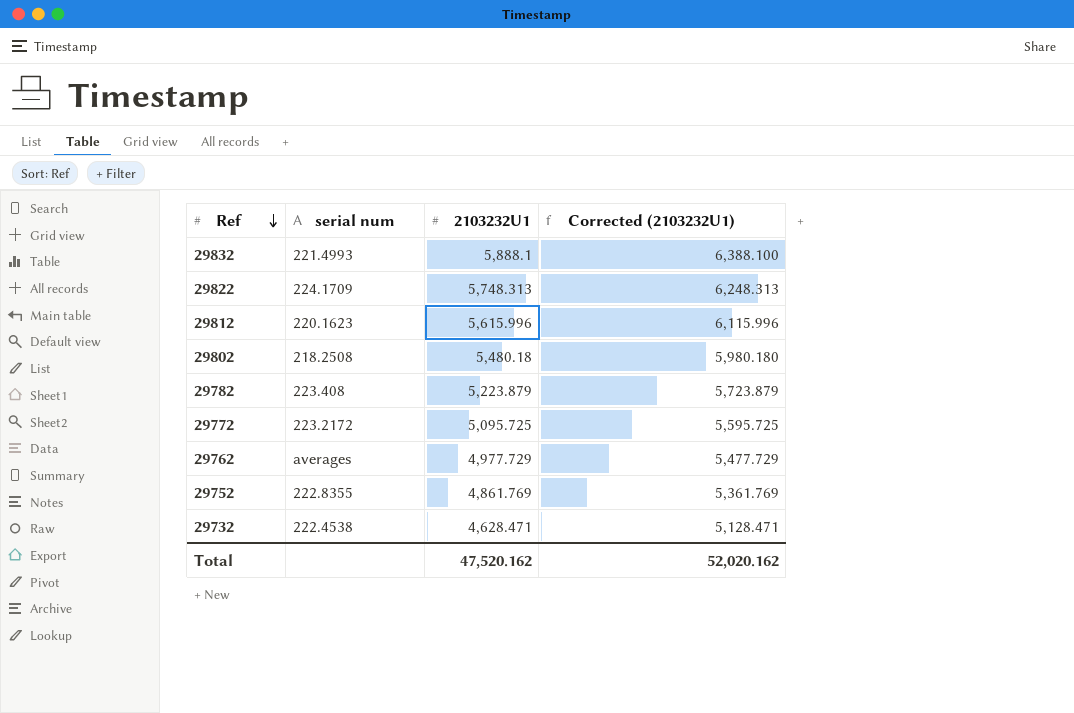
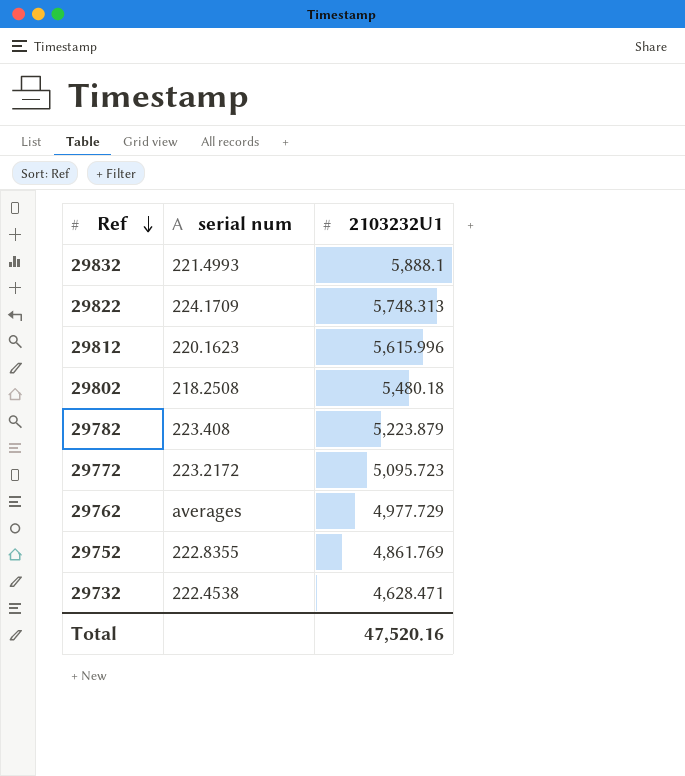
column Corrected (2103232U1) | formula: [2103232U1] + 500 -> none
29772 | 2103232U1: 5,095.725 -> 5,095.723
Total | 2103232U1: 47,520.162 -> 47,520.16

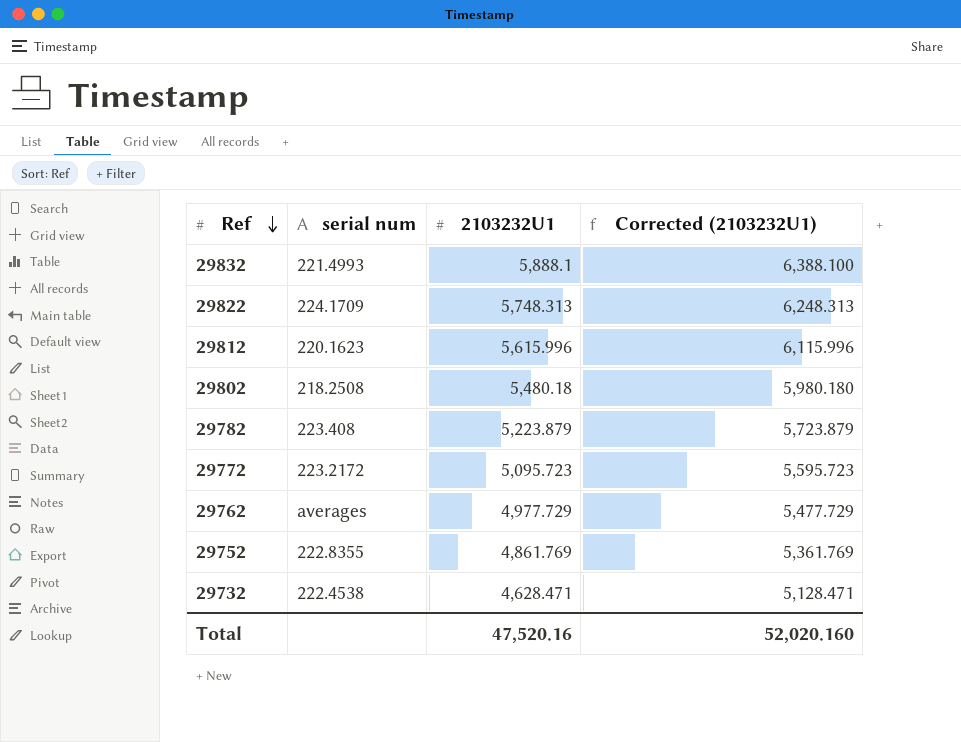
column Corrected (2103232U1) | formula: none -> [2103232U1] + 500

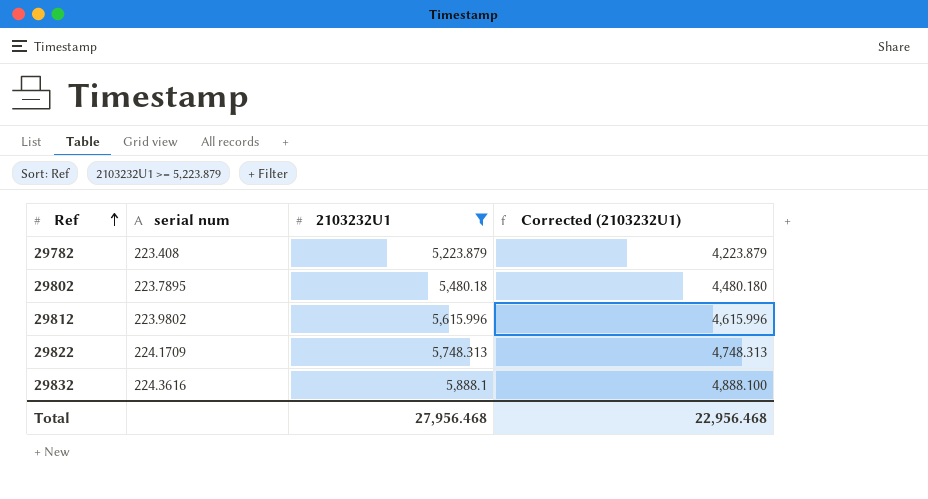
filter: none -> 2103232U1 >= 5,223.879
row order: Ref descending -> Ref ascending
column Corrected (2103232U1) | formula: [2103232U1] + 500 -> [2103232U1] - 1000
29802 | serial num: 218.2508 -> 223.7895
29812 | serial num: 220.1623 -> 223.9802
29832 | serial num: 221.4993 -> 224.3616
Total | 2103232U1: 47,520.16 -> 27,956.468
Total | Corrected (2103232U1): 52,020.160 -> 22,956.468

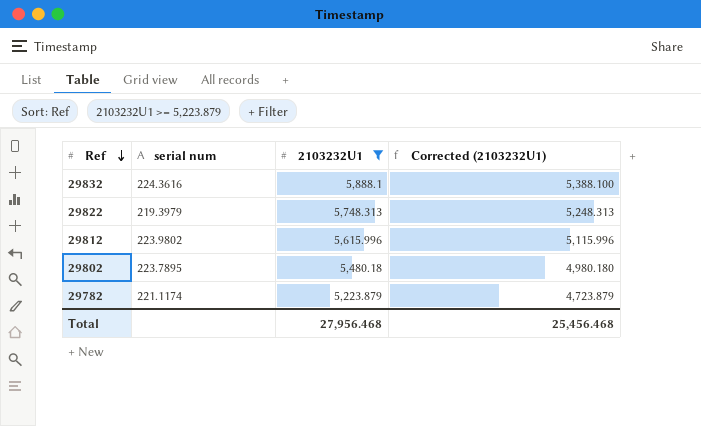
row order: Ref ascending -> Ref descending
column Corrected (2103232U1) | formula: [2103232U1] - 1000 -> [2103232U1] - 500
29822 | serial num: 224.1709 -> 219.3979
29782 | serial num: 223.408 -> 221.1174
Total | Corrected (2103232U1): 22,956.468 -> 25,456.468

